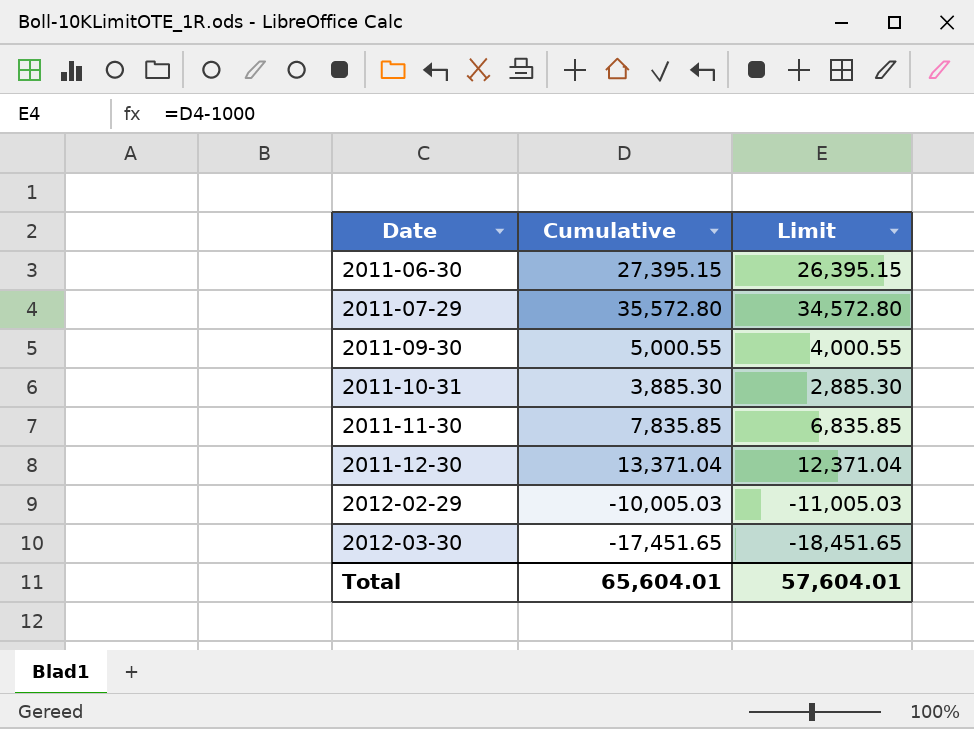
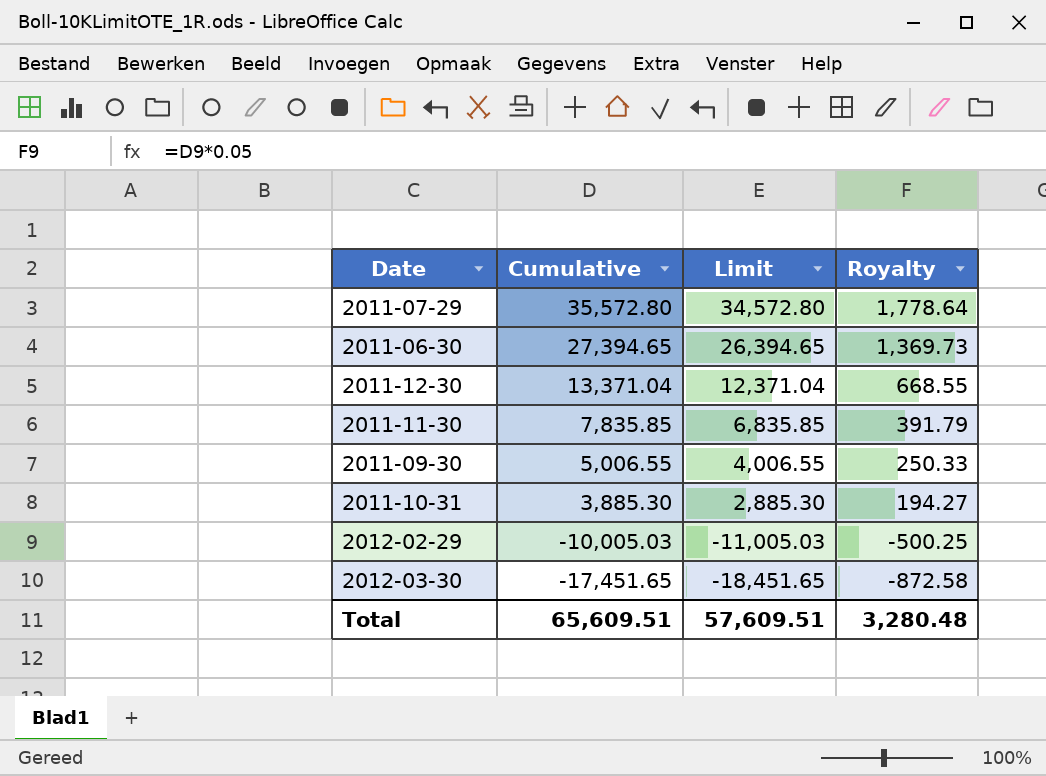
row order: Date ascending -> Cumulative descending
column Royalty | formula: none -> [Cumulative] * 0.05
2011-06-30 | Cumulative: 27,395.15 -> 27,394.65
2011-06-30 | Limit: 26,395.15 -> 26,394.65
2011-09-30 | Cumulative: 5,000.55 -> 5,006.55
2011-09-30 | Limit: 4,000.55 -> 4,006.55
Total | Cumulative: 65,604.01 -> 65,609.51
Total | Limit: 57,604.01 -> 57,609.51

